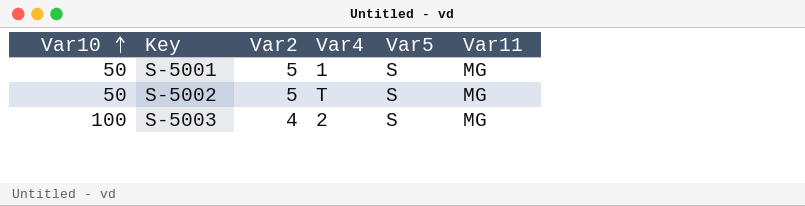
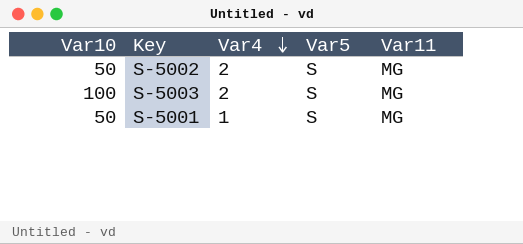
row order: Var10 ascending -> Var4 descending
column Var2 | position: 3 -> none
S-5002 | Var4: T -> 2

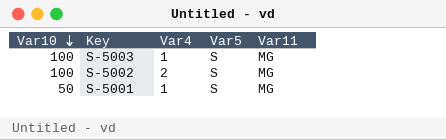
row order: Var4 descending -> Var10 descending
S-5003 | Var4: 2 -> 1
S-5002 | Var10: 50 -> 100

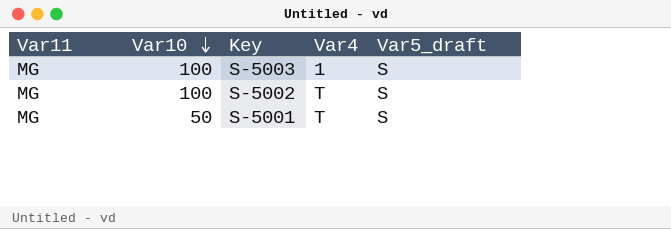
column Var11 | position: 5 -> 1
column name: Var5 -> Var5_draft
S-5002 | Var4: 2 -> T
S-5001 | Var4: 1 -> T

